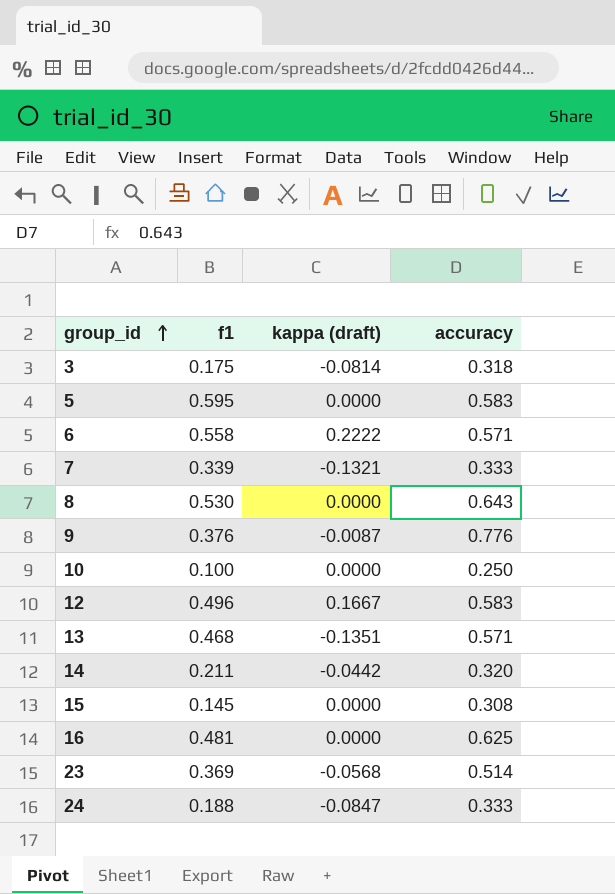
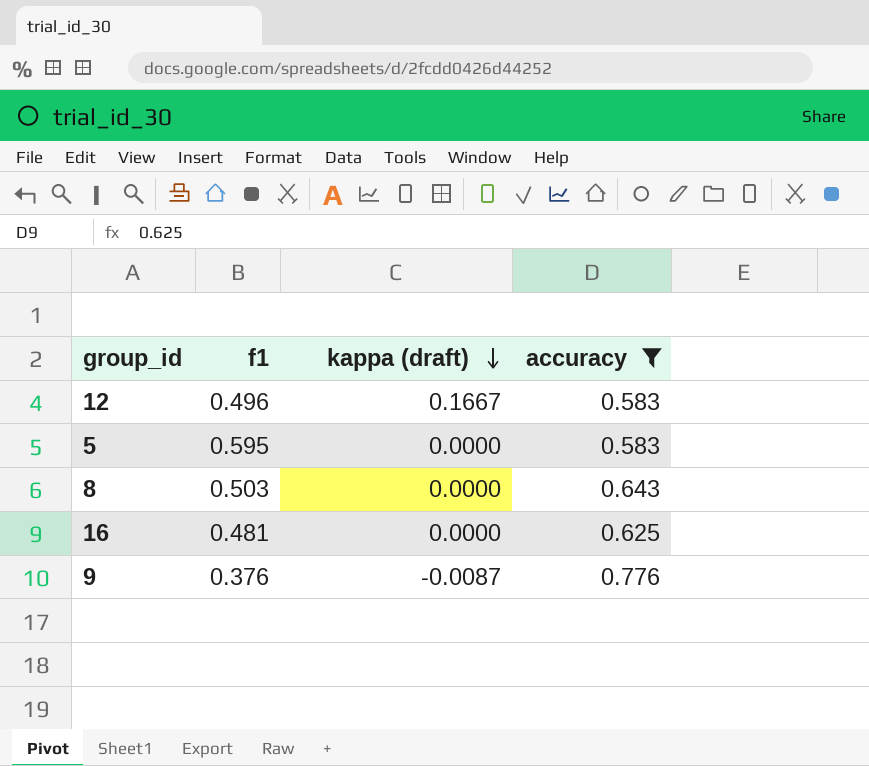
filter: none -> accuracy >= 0.583
row order: group_id ascending -> kappa (draft) descending
8 | f1: 0.530 -> 0.503

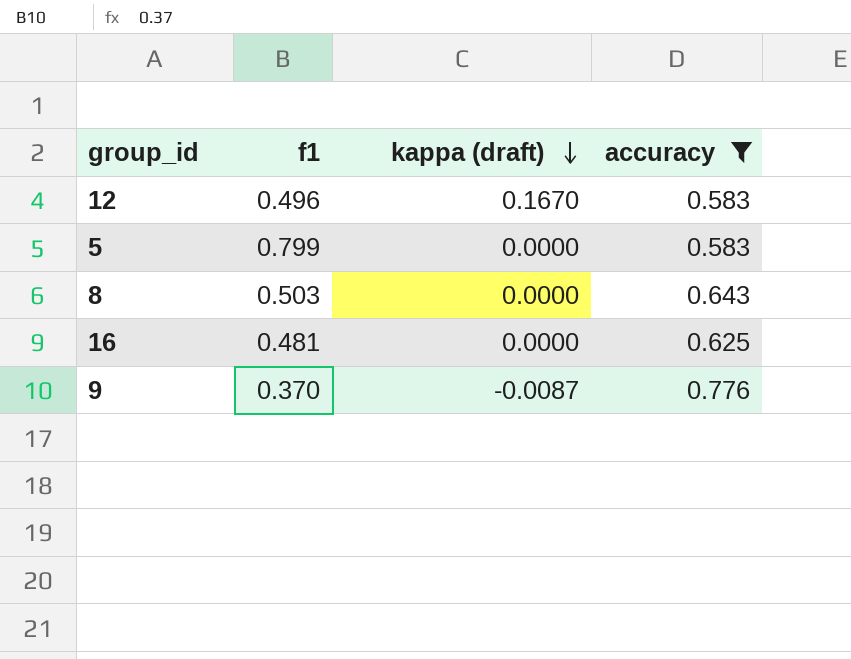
12 | kappa (draft): 0.1667 -> 0.1670
5 | f1: 0.595 -> 0.799
9 | f1: 0.376 -> 0.370

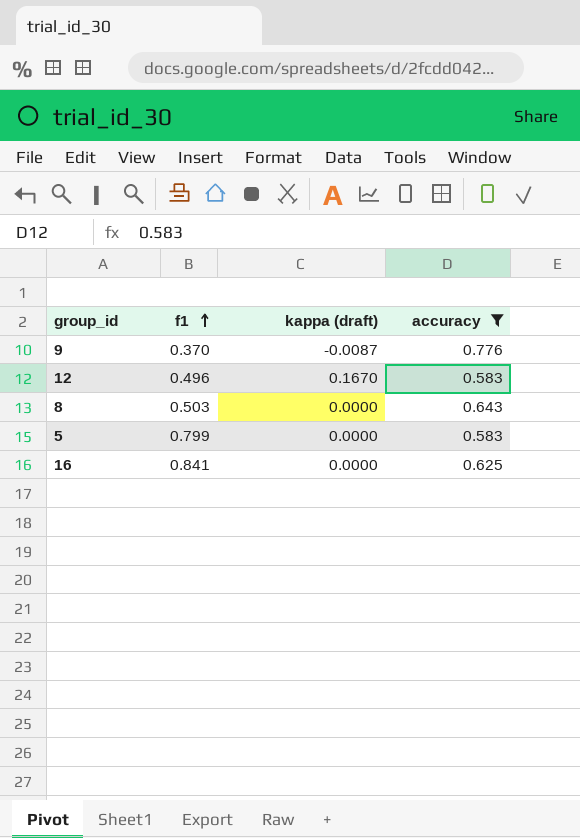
row order: kappa (draft) descending -> f1 ascending
16 | f1: 0.481 -> 0.841

